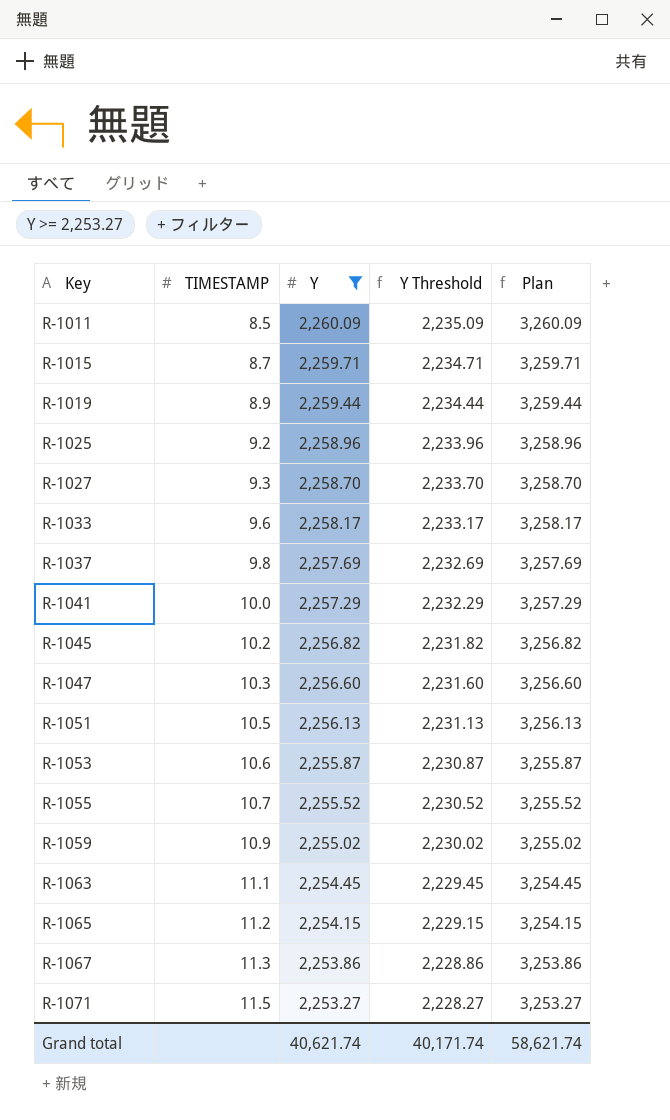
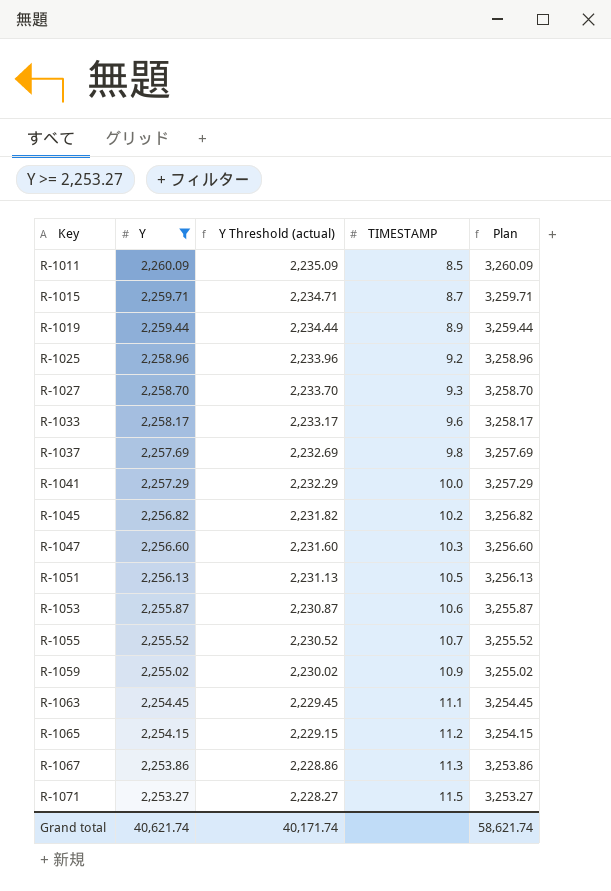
column name: Y Threshold -> Y Threshold (actual)
column TIMESTAMP | position: 2 -> 4

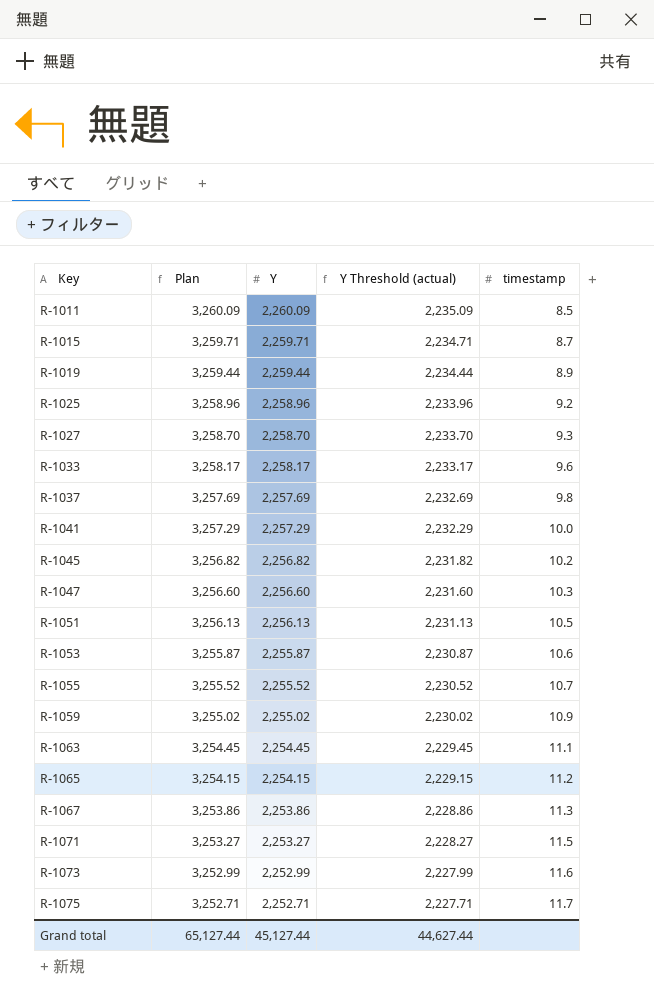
filter: Y >= 2,253.27 -> none
column Plan | position: 5 -> 2
column name: TIMESTAMP -> timestamp
Grand total | Plan: 58,621.74 -> 65,127.44
Grand total | Y: 40,621.74 -> 45,127.44
Grand total | Y Threshold (actual): 40,171.74 -> 44,627.44

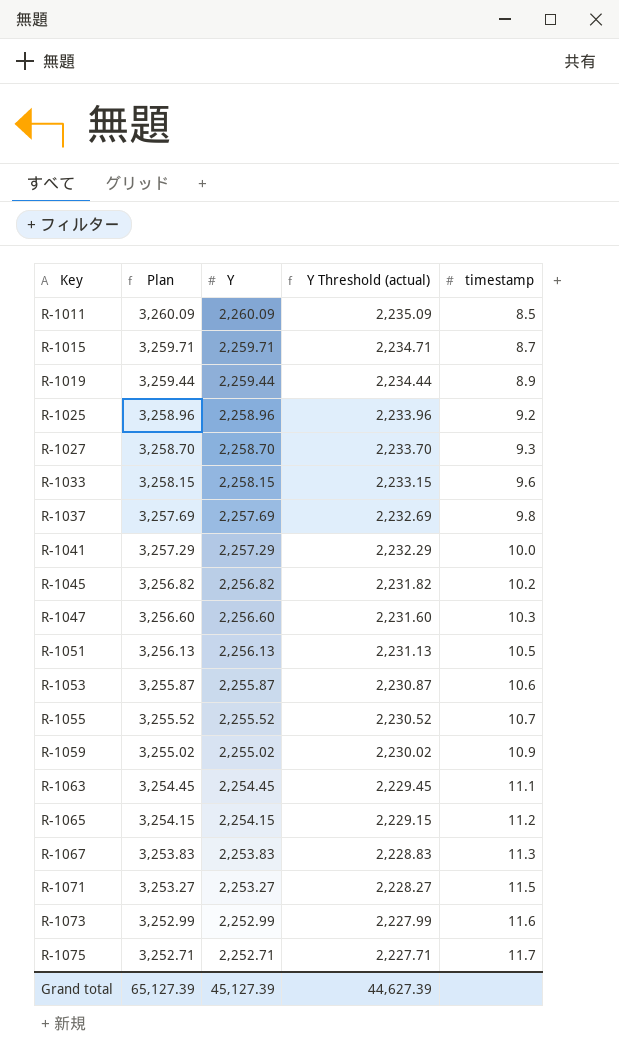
R-1033 | Plan: 3,258.17 -> 3,258.15
R-1033 | Y: 2,258.17 -> 2,258.15
R-1033 | Y Threshold (actual): 2,233.17 -> 2,233.15
R-1067 | Plan: 3,253.86 -> 3,253.83
R-1067 | Y: 2,253.86 -> 2,253.83
R-1067 | Y Threshold (actual): 2,228.86 -> 2,228.83
Grand total | Plan: 65,127.44 -> 65,127.39
Grand total | Y: 45,127.44 -> 45,127.39
Grand total | Y Threshold (actual): 44,627.44 -> 44,627.39

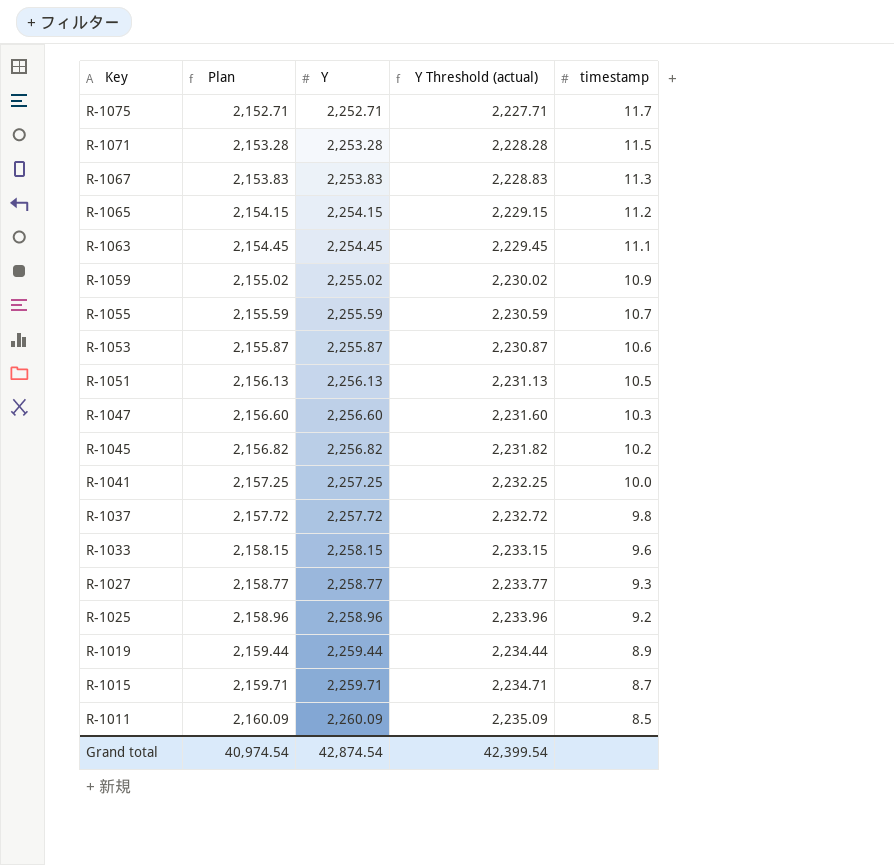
row order: Key ascending -> Key descending
column Plan | formula: [Y] + 1000 -> [Y] - 100
row R-1073: 3,252.99 | 2,252.99 | 2,227.99 | 11.6 -> none
R-1071 | Y: 2,253.27 -> 2,253.28
R-1071 | Y Threshold (actual): 2,228.27 -> 2,228.28
R-1055 | Y: 2,255.52 -> 2,255.59
R-1055 | Y Threshold (actual): 2,230.52 -> 2,230.59
R-1041 | Y: 2,257.29 -> 2,257.25
R-1041 | Y Threshold (actual): 2,232.29 -> 2,232.25
R-1037 | Y: 2,257.69 -> 2,257.72
R-1037 | Y Threshold (actual): 2,232.69 -> 2,232.72
R-1027 | Y: 2,258.70 -> 2,258.77
R-1027 | Y Threshold (actual): 2,233.70 -> 2,233.77
Grand total | Plan: 65,127.39 -> 40,974.54
Grand total | Y: 45,127.39 -> 42,874.54
Grand total | Y Threshold (actual): 44,627.39 -> 42,399.54

